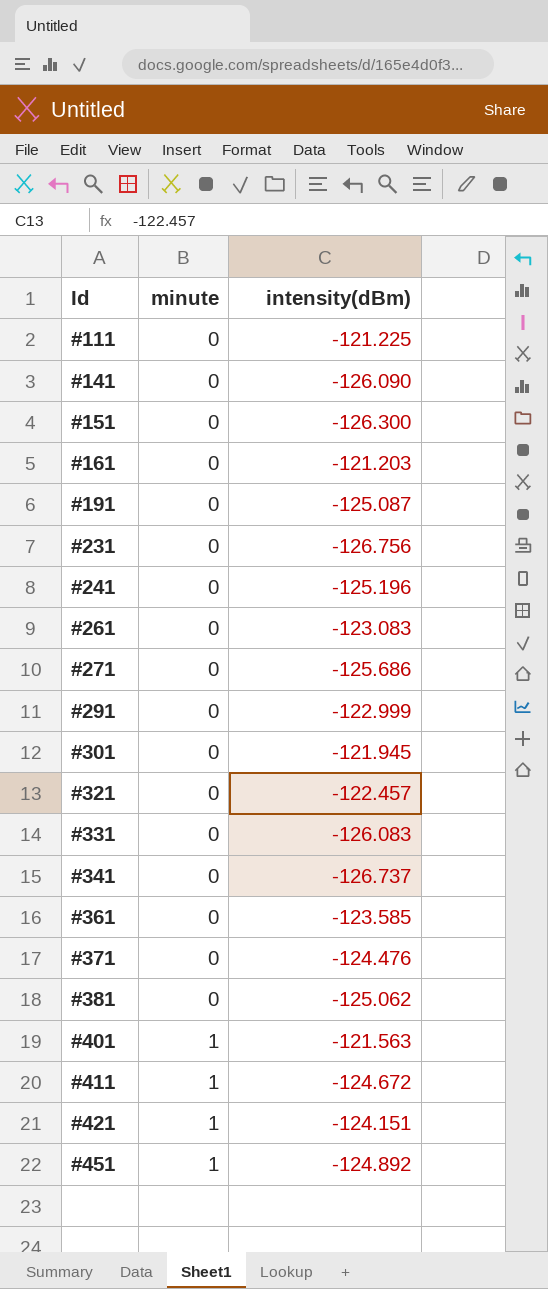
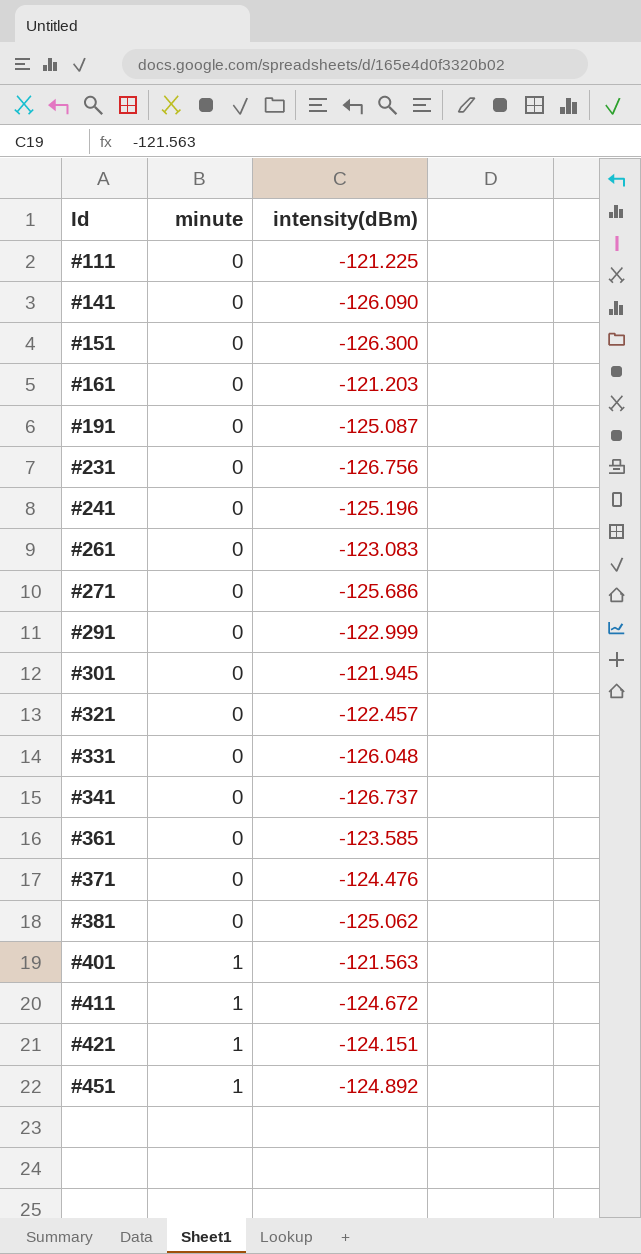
#331 | intensity(dBm): -126.083 -> -126.048

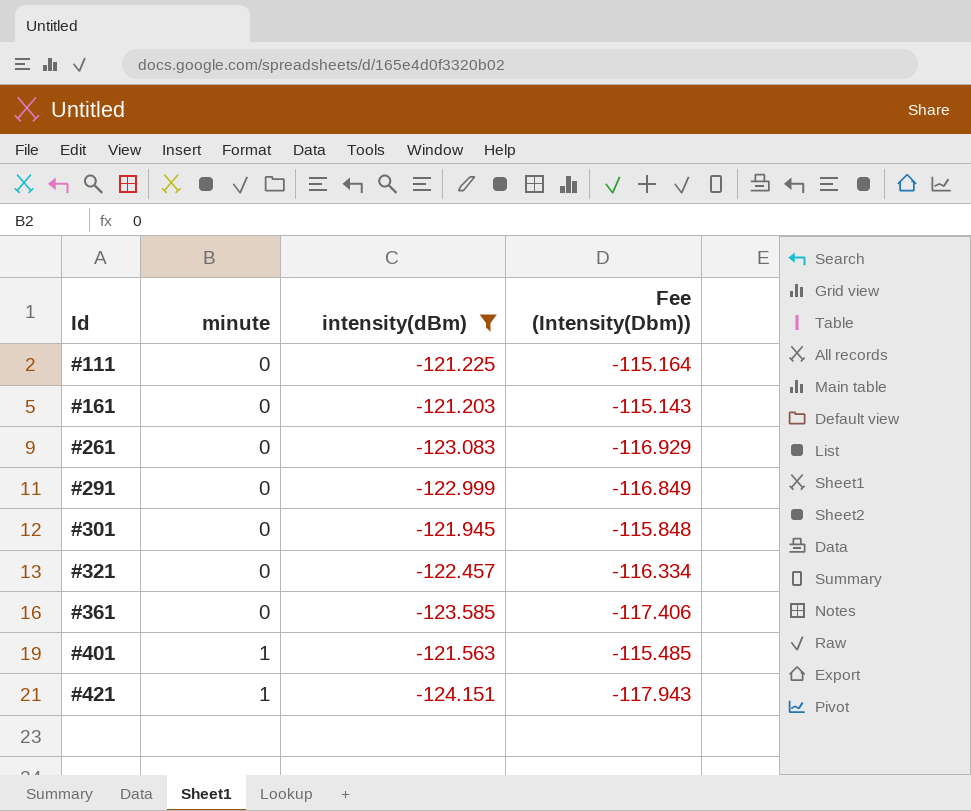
filter: none -> intensity(dBm) >= -124.151
column Fee (Intensity(Dbm)) | formula: none -> [intensity(dBm)] * 0.95

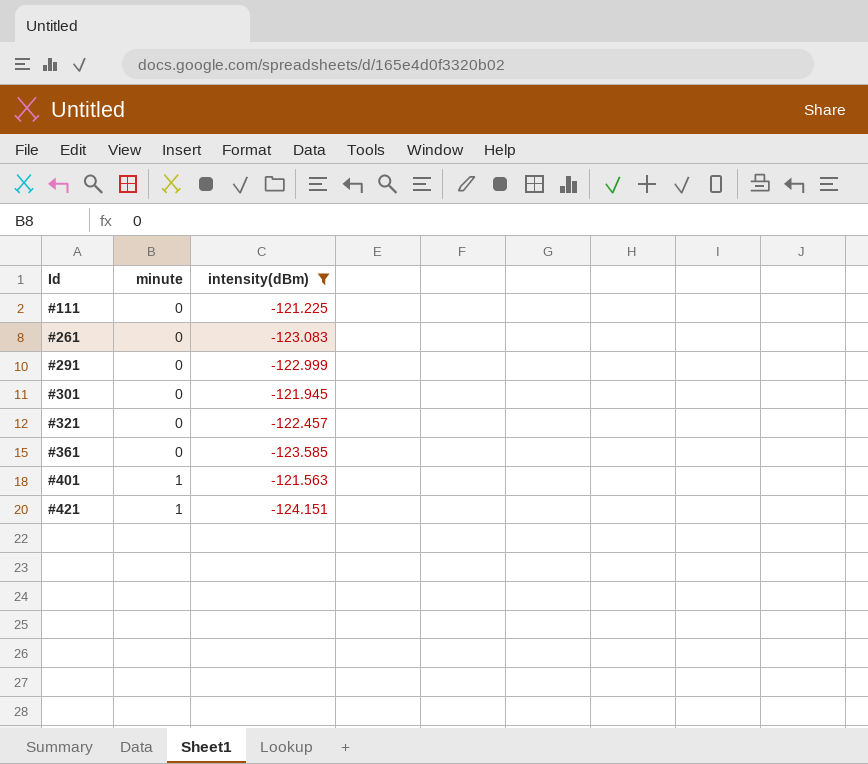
column Fee (Intensity(Dbm)) | formula: [intensity(dBm)] * 0.95 -> none
row #161: 0 | -121.203 | -115.143 -> none

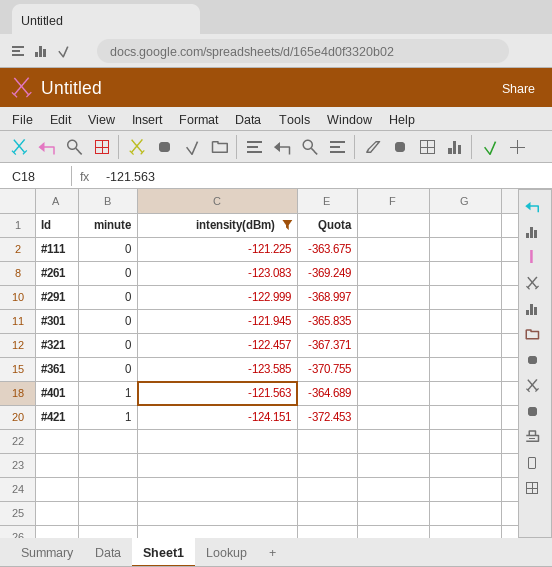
column Quota | formula: none -> [intensity(dBm)] * 3

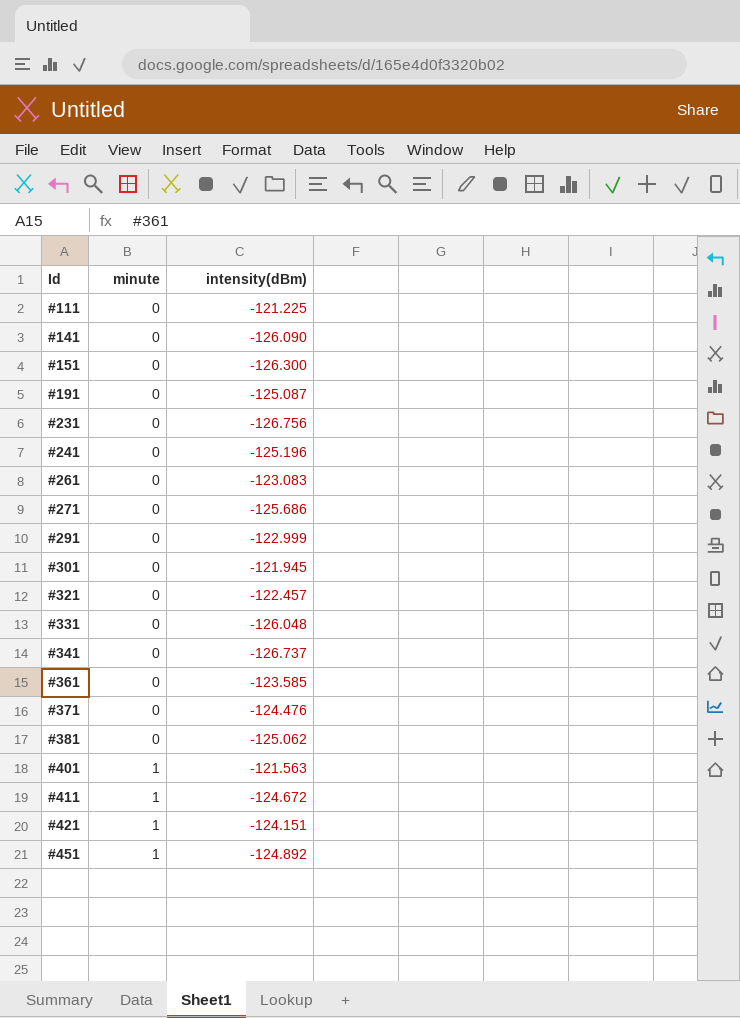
filter: intensity(dBm) >= -124.151 -> none
column Quota | formula: [intensity(dBm)] * 3 -> none

